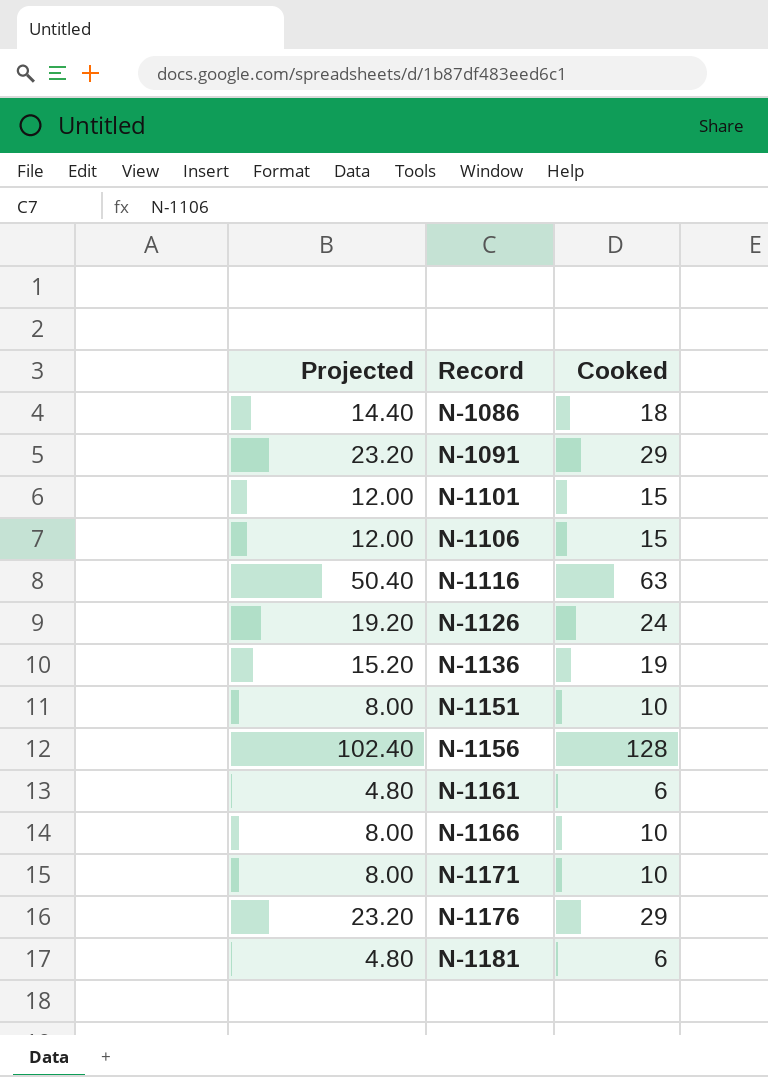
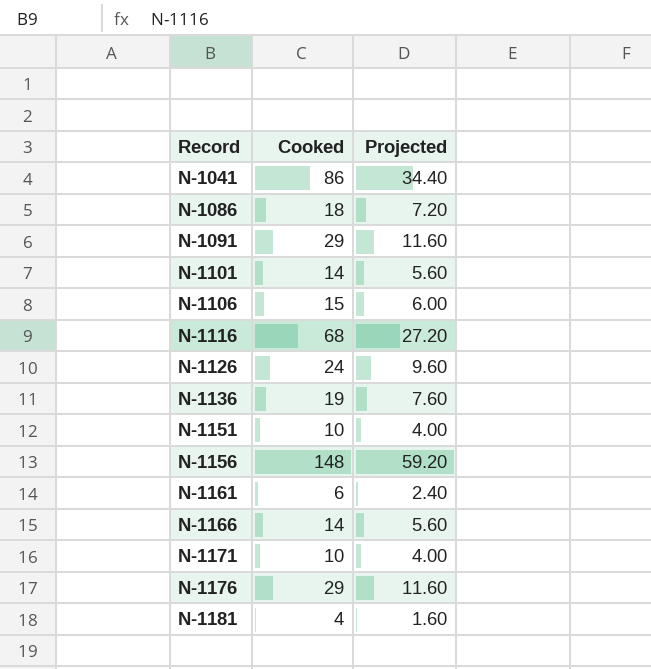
column Projected | formula: [Cooked] * 0.8 -> [Cooked] * 0.4
column Projected | position: 1 -> 3
row N-1041: none -> 86 | 34.40
N-1101 | Cooked: 15 -> 14
N-1116 | Cooked: 63 -> 68
N-1156 | Cooked: 128 -> 148
N-1166 | Cooked: 10 -> 14
N-1181 | Cooked: 6 -> 4

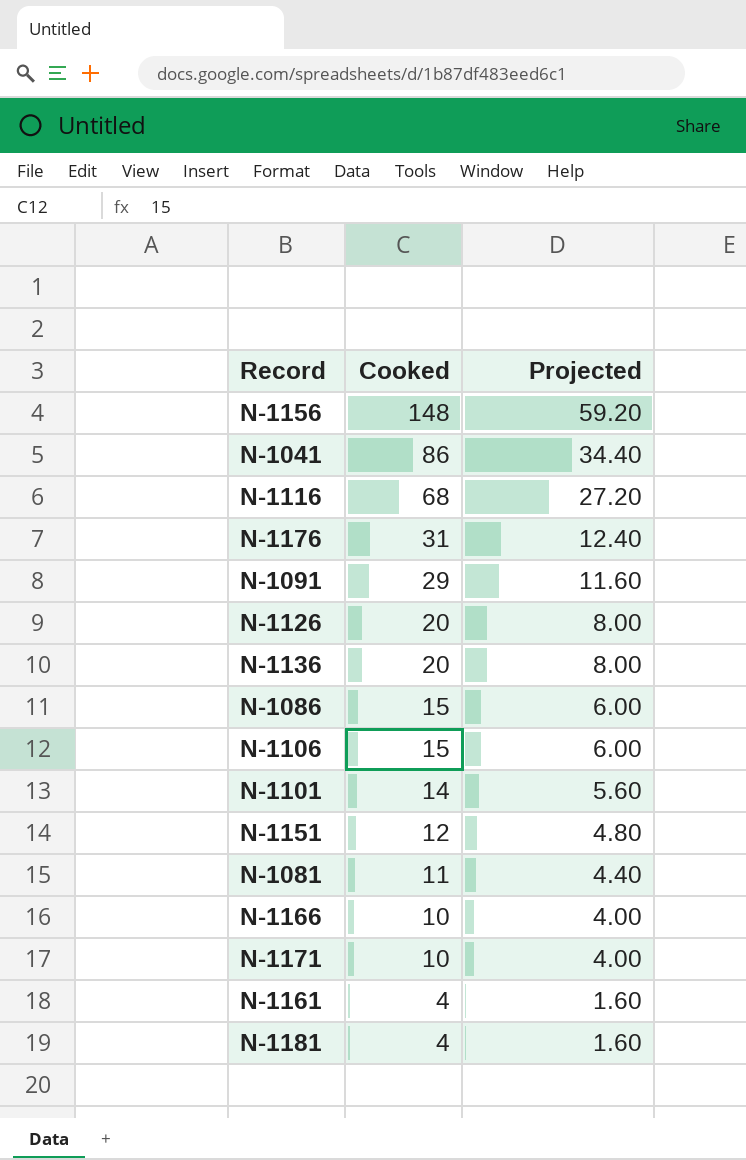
row order: Record ascending -> Cooked descending
N-1176 | Cooked: 29 -> 31
N-1176 | Projected: 11.60 -> 12.40
N-1126 | Cooked: 24 -> 20
N-1126 | Projected: 9.60 -> 8.00
N-1136 | Cooked: 19 -> 20
N-1136 | Projected: 7.60 -> 8.00
N-1086 | Cooked: 18 -> 15
N-1086 | Projected: 7.20 -> 6.00
N-1151 | Cooked: 10 -> 12
N-1151 | Projected: 4.00 -> 4.80
row N-1081: none -> 11 | 4.40
N-1166 | Cooked: 14 -> 10
N-1166 | Projected: 5.60 -> 4.00
N-1161 | Cooked: 6 -> 4
N-1161 | Projected: 2.40 -> 1.60

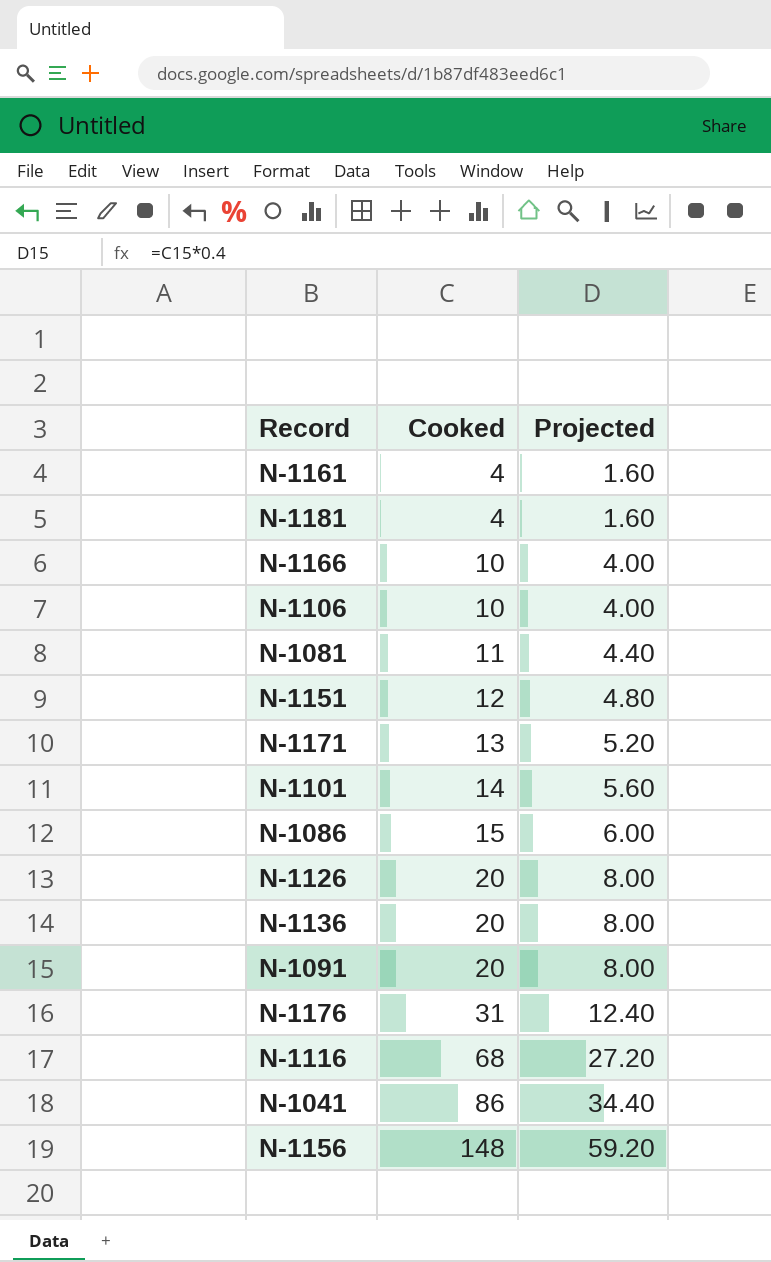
row order: Cooked descending -> Cooked ascending
N-1106 | Cooked: 15 -> 10
N-1106 | Projected: 6.00 -> 4.00
N-1171 | Cooked: 10 -> 13
N-1171 | Projected: 4.00 -> 5.20
N-1091 | Cooked: 29 -> 20
N-1091 | Projected: 11.60 -> 8.00

